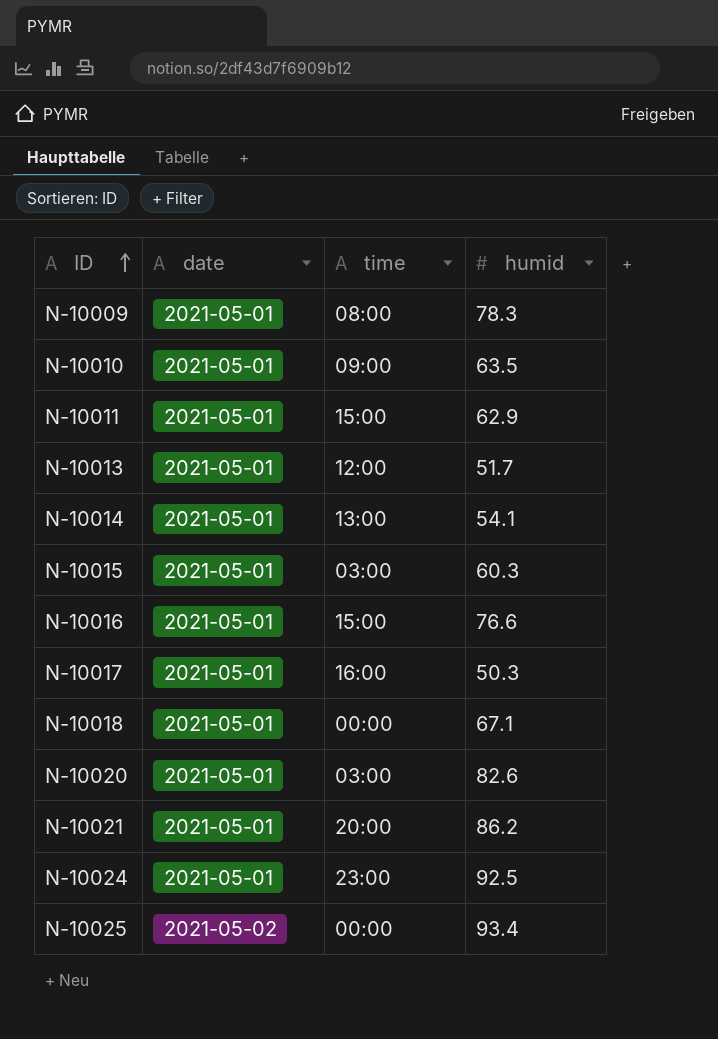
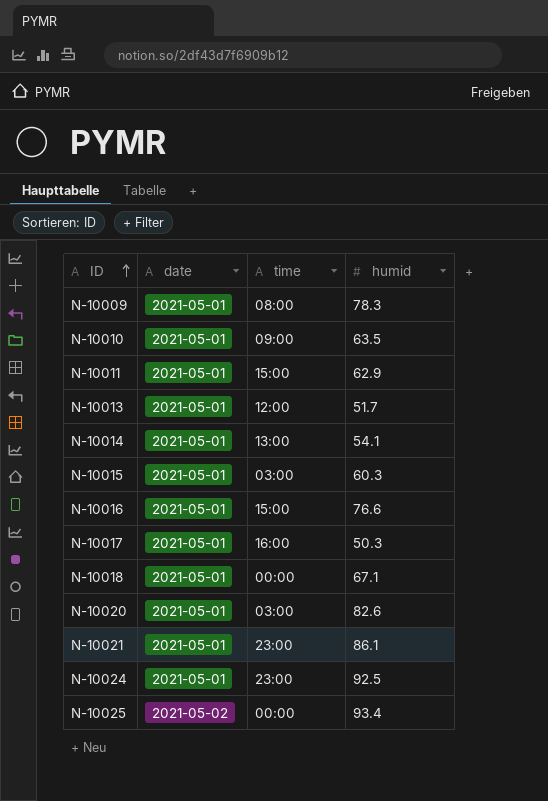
N-10021 | time: 20:00 -> 23:00
N-10021 | humid: 86.2 -> 86.1

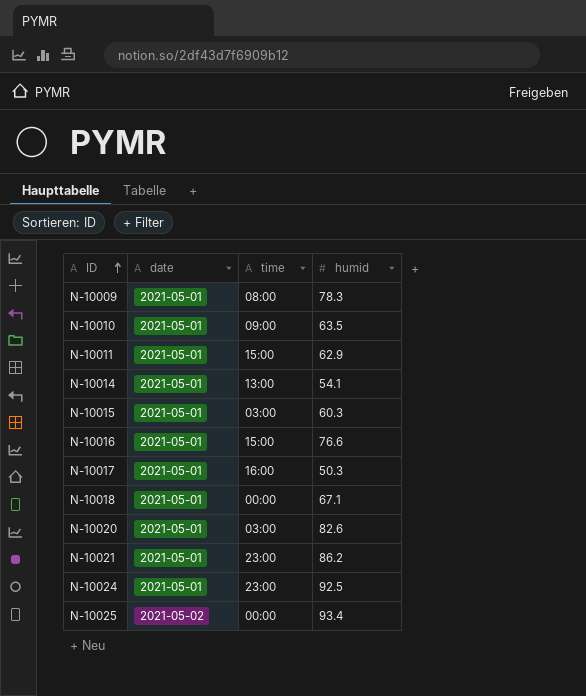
row N-10013: 2021-05-01 | 12:00 | 51.7 -> none
N-10021 | humid: 86.1 -> 86.2

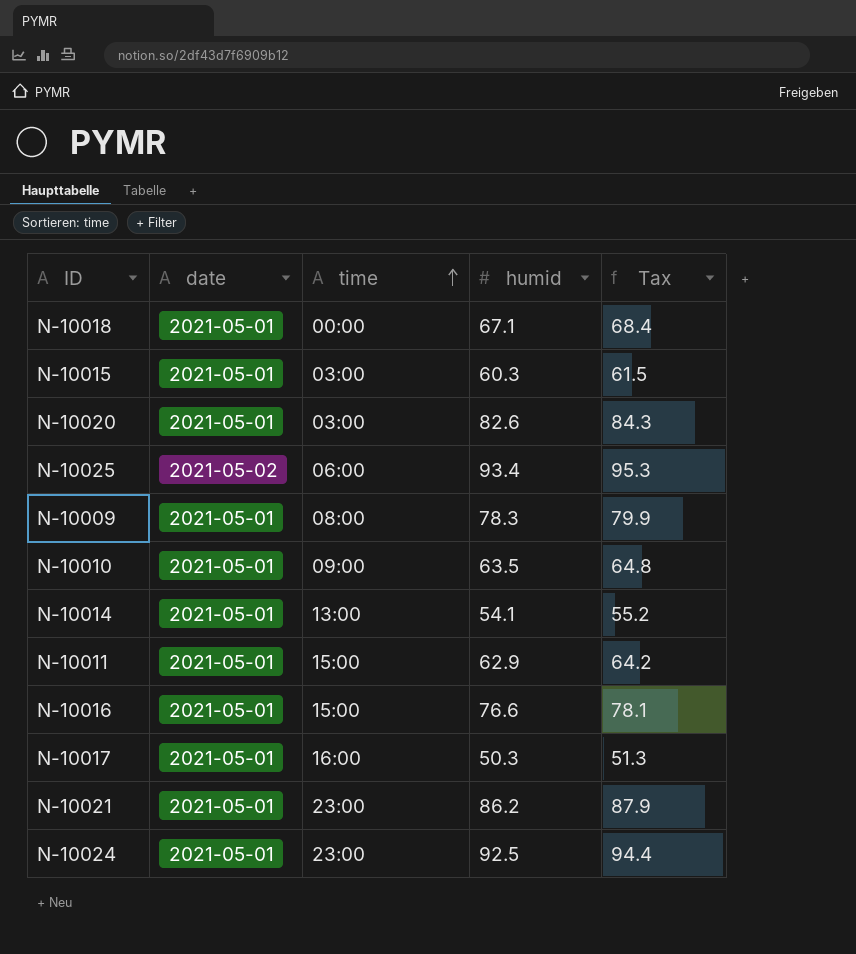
row order: ID ascending -> time ascending
column Tax | formula: none -> [humid] * 1.02
N-10025 | time: 00:00 -> 06:00

